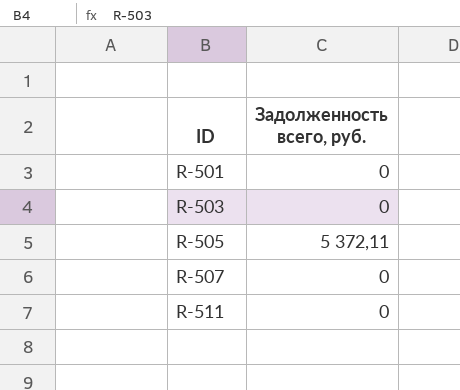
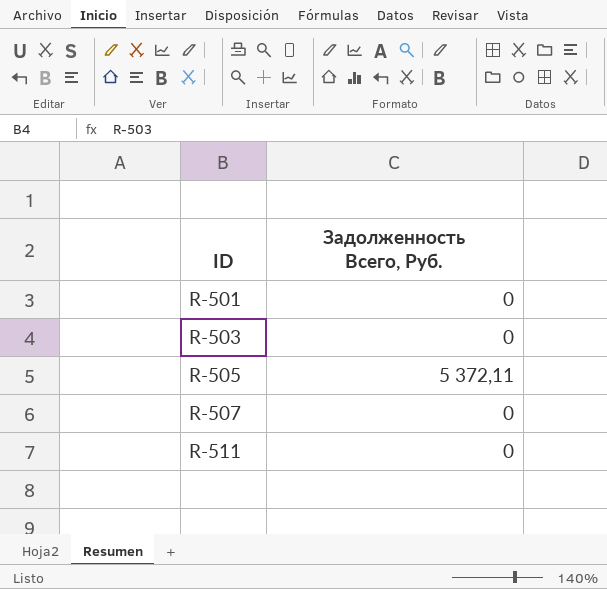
column name: Задолженность всего, руб. -> Задолженность Всего, Руб.

